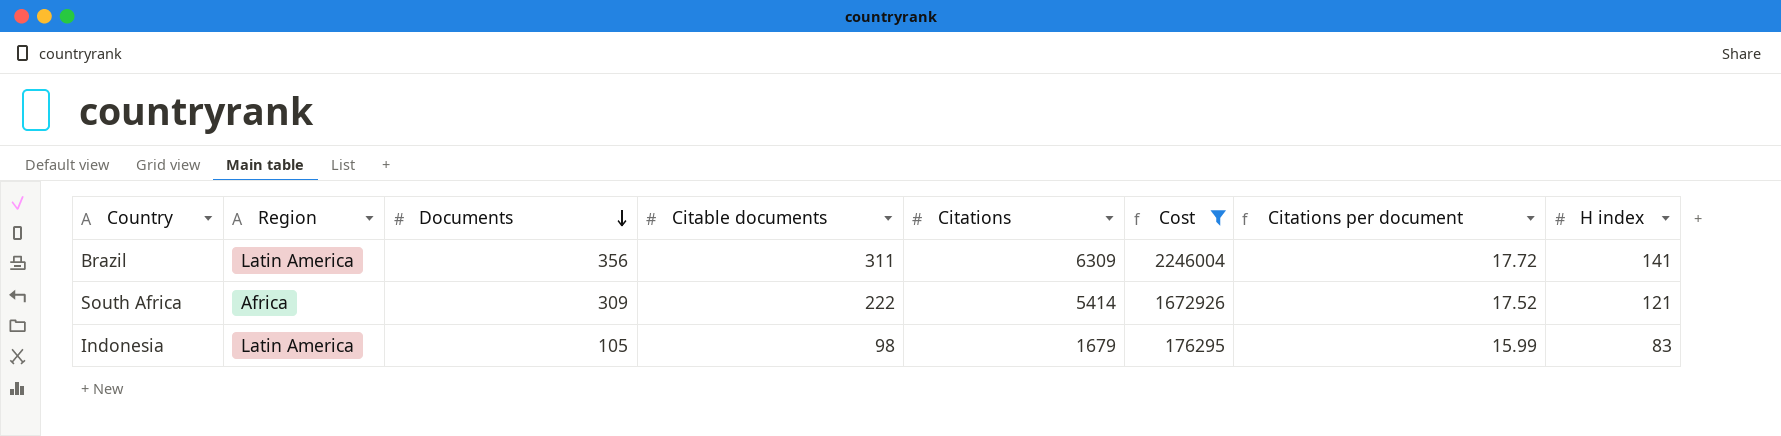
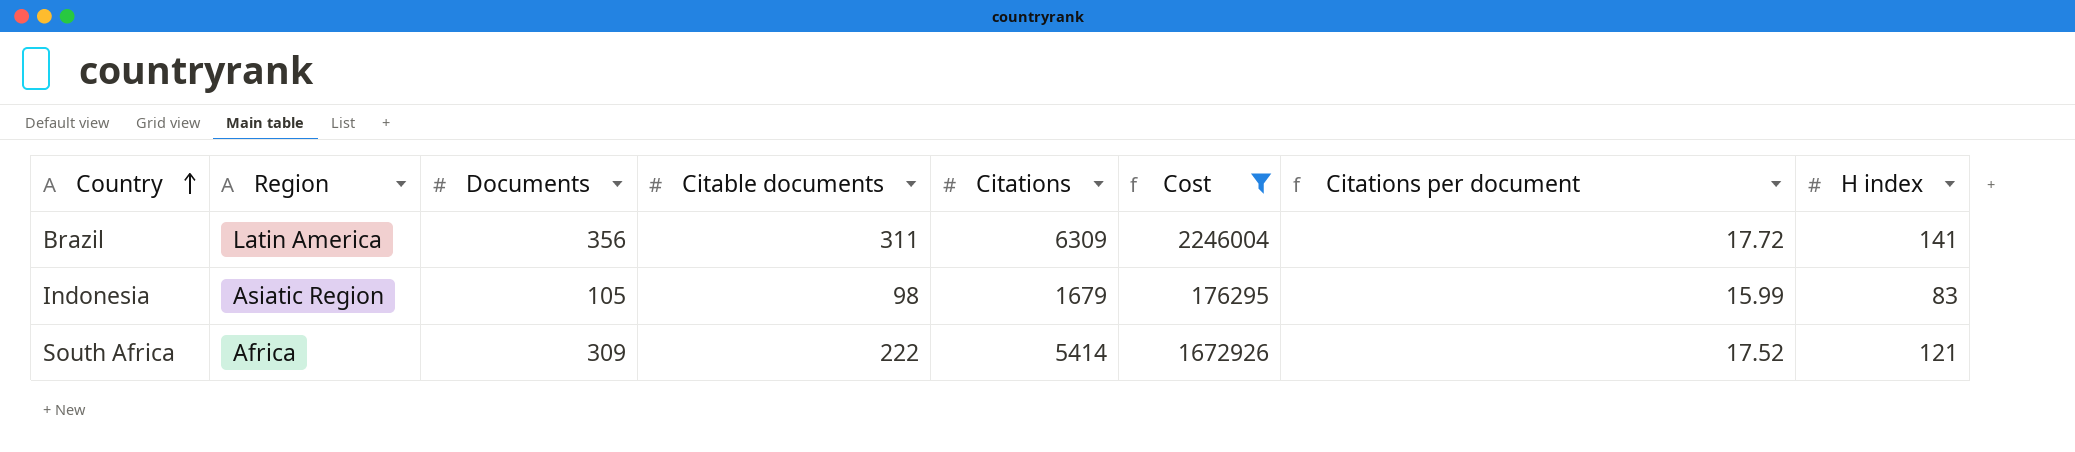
row order: Documents descending -> Country ascending
Indonesia | Region: Latin America -> Asiatic Region

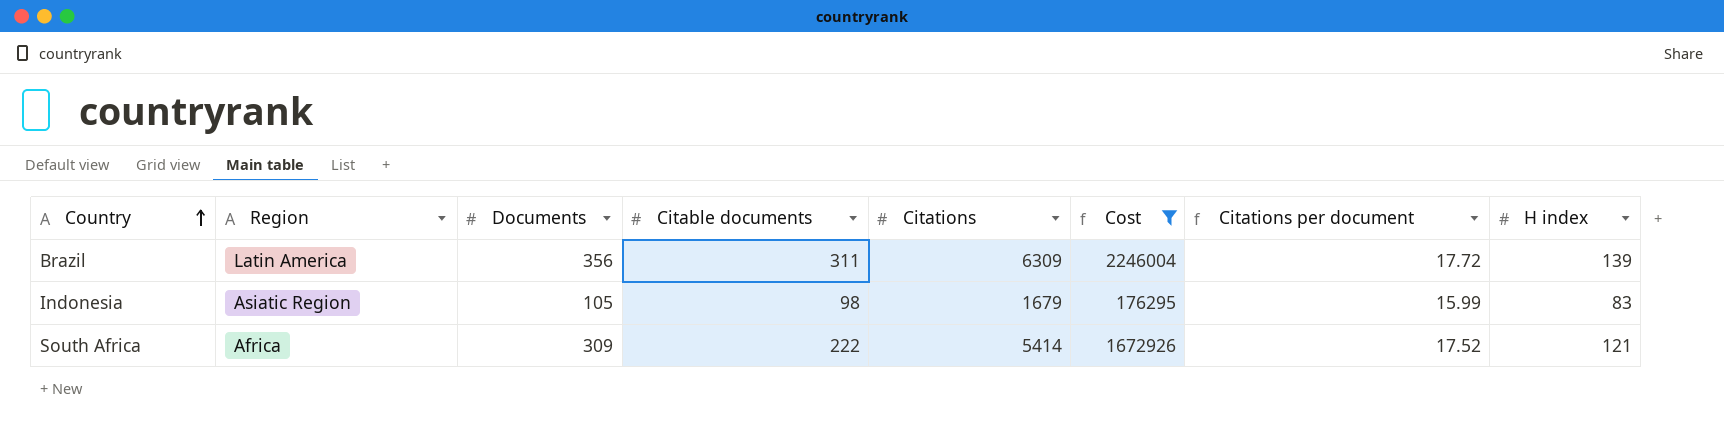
Brazil | H index: 141 -> 139

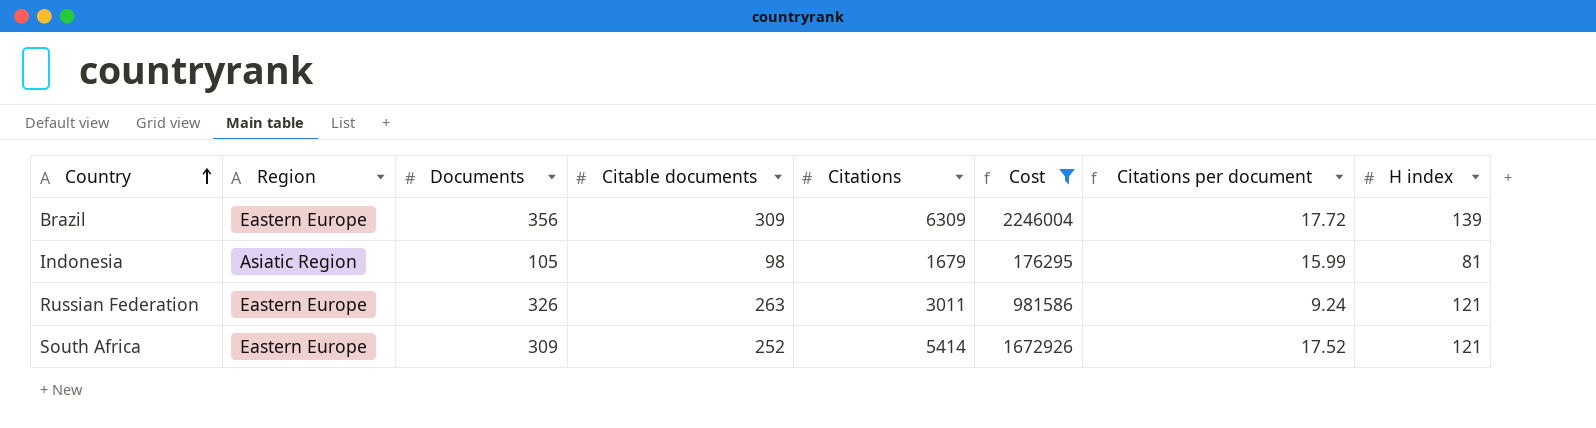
Brazil | Region: Latin America -> Eastern Europe
Brazil | Citable documents: 311 -> 309
Indonesia | H index: 83 -> 81
row Russian Federation: none -> Eastern Europe | 326 | 263 | 3011 | 981586 | 9.24 | 121
South Africa | Region: Africa -> Eastern Europe
South Africa | Citable documents: 222 -> 252

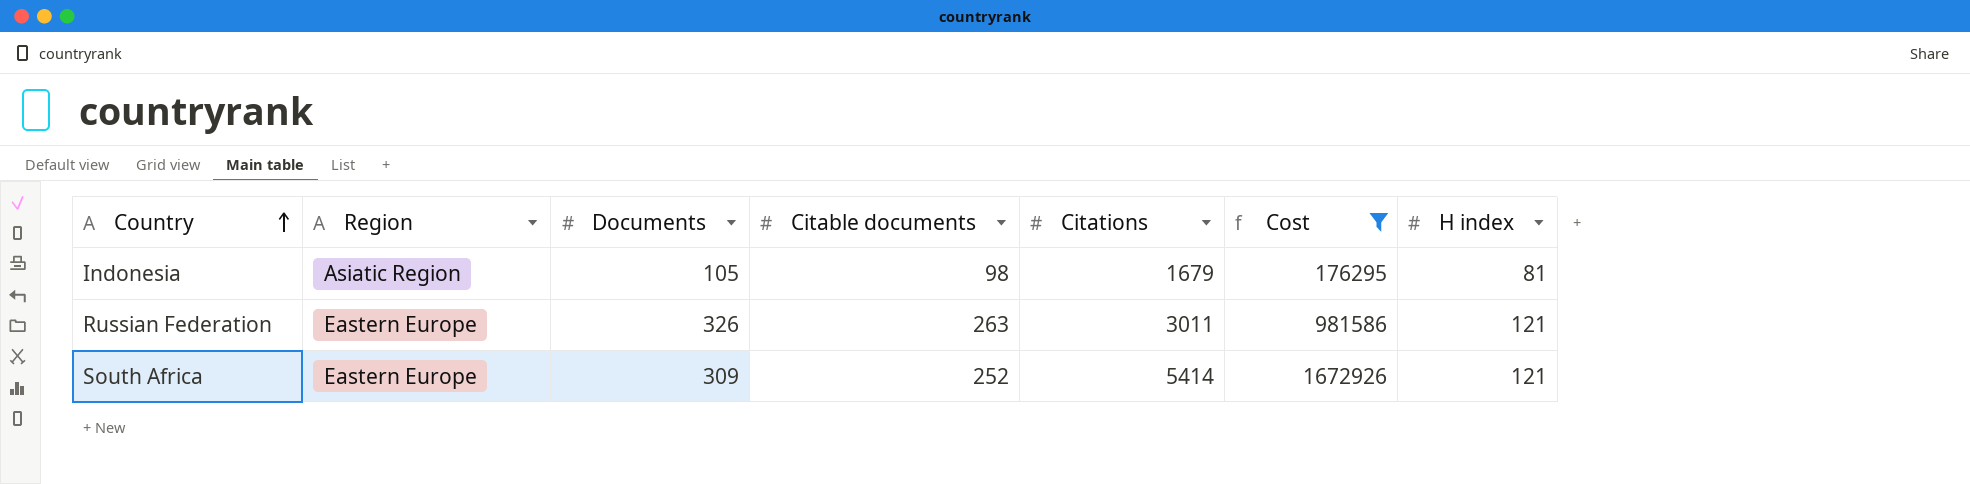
column Citations per document | formula: [Citations] / [Documents] -> none
row Brazil: Eastern Europe | 356 | 309 | 6309 | 2246004 | 17.72 | 139 -> none

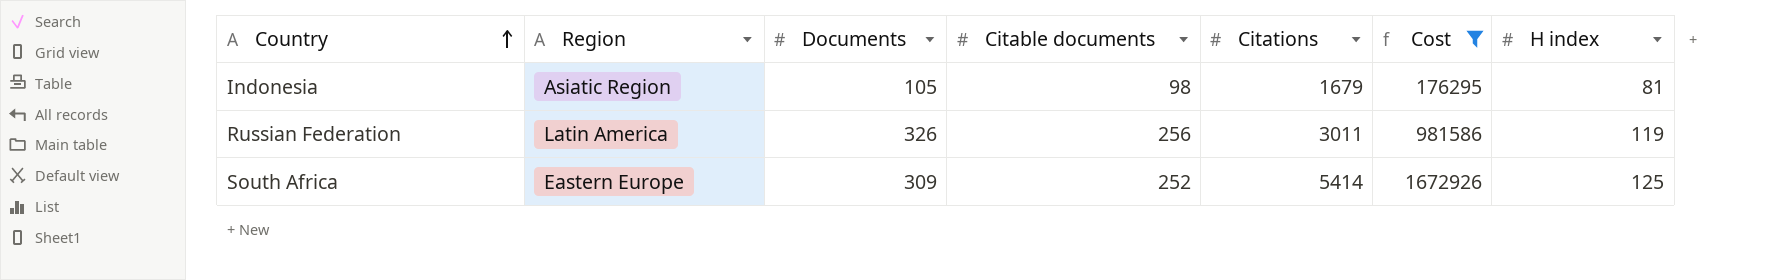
Russian Federation | Region: Eastern Europe -> Latin America
Russian Federation | Citable documents: 263 -> 256
Russian Federation | H index: 121 -> 119
South Africa | H index: 121 -> 125

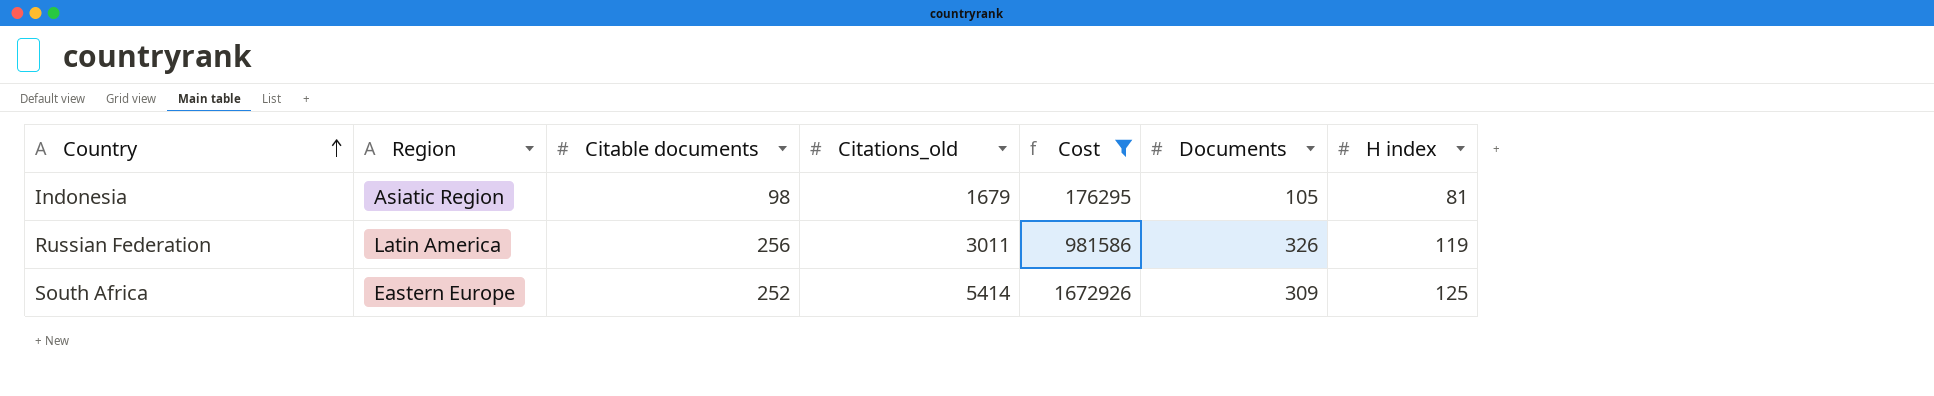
column name: Citations -> Citations_old
column Documents | position: 3 -> 6

